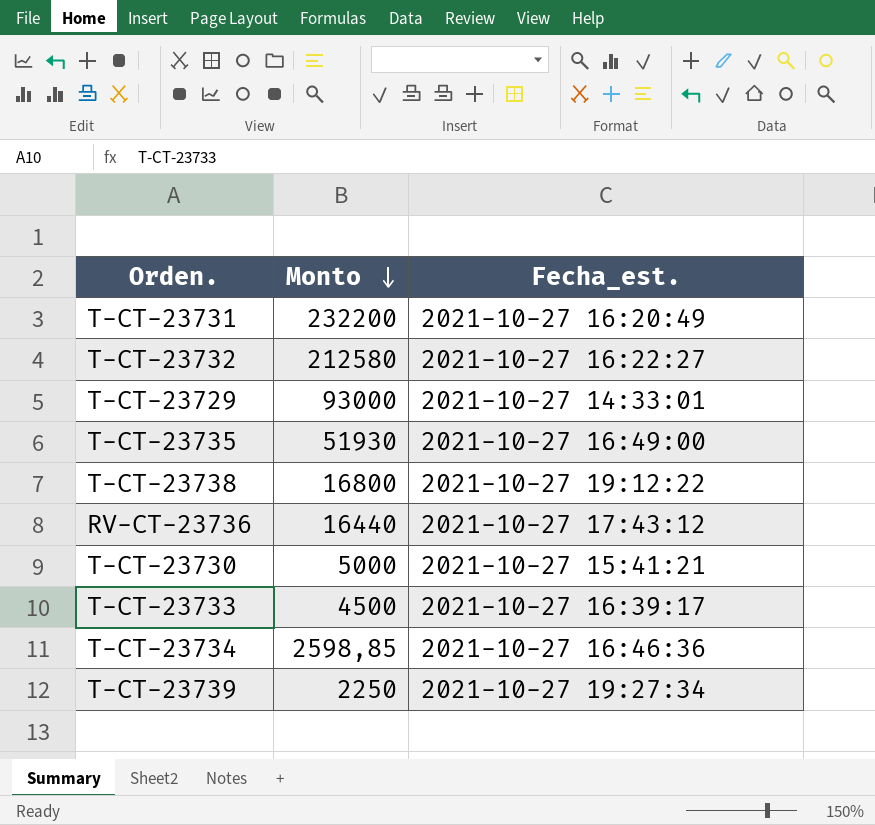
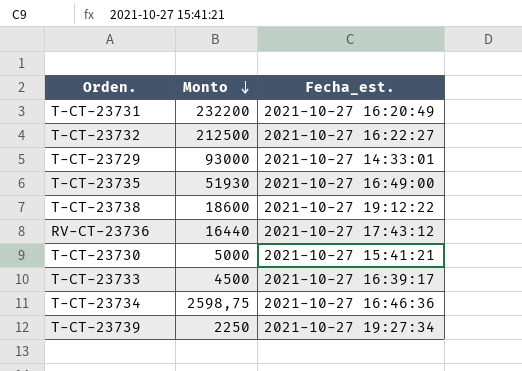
T-CT-23732 | Monto: 212580 -> 212500
T-CT-23738 | Monto: 16800 -> 18600
T-CT-23734 | Monto: 2598,85 -> 2598,75

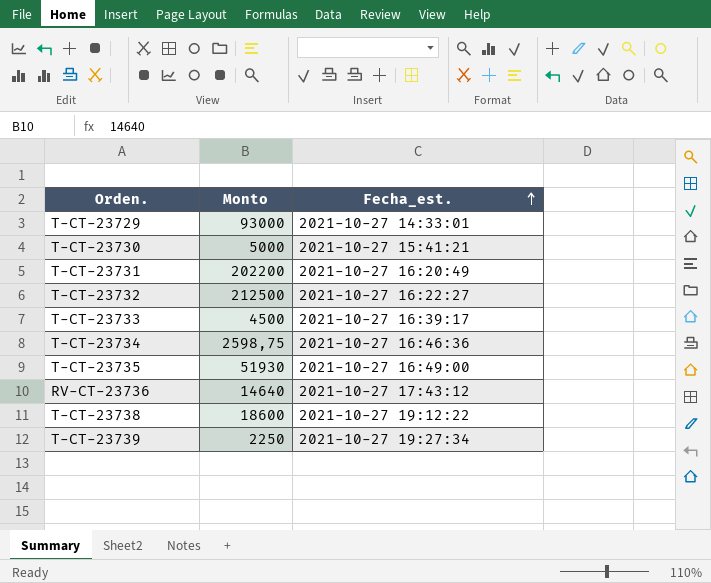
row order: Monto descending -> Fecha_est. ascending
T-CT-23731 | Monto: 232200 -> 202200
RV-CT-23736 | Monto: 16440 -> 14640

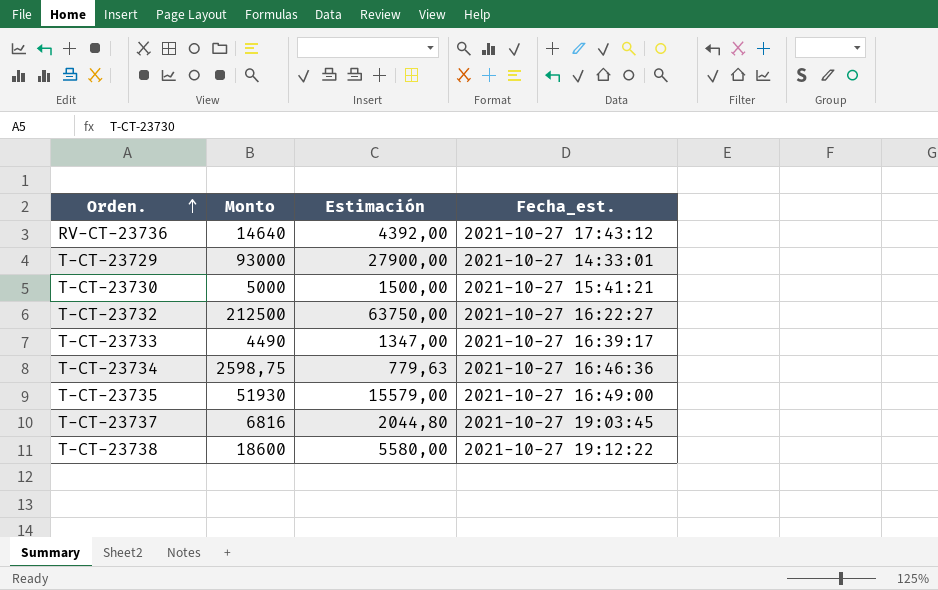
row order: Fecha_est. ascending -> Orden. ascending
column Estimación | formula: none -> [Monto] * 0,3
row T-CT-23731: 202200 | 2021-10-27 16:20:49 -> none
row T-CT-23739: 2250 | 2021-10-27 19:27:34 -> none
T-CT-23733 | Monto: 4500 -> 4490
row T-CT-23737: none -> 6816 | 2044,80 | 2021-10-27 19:03:45

